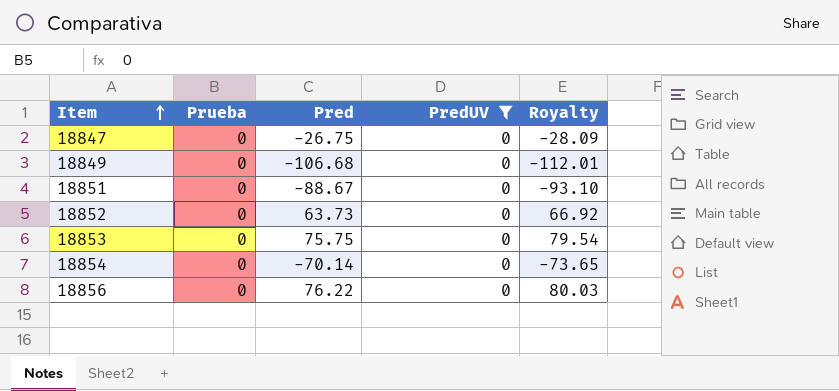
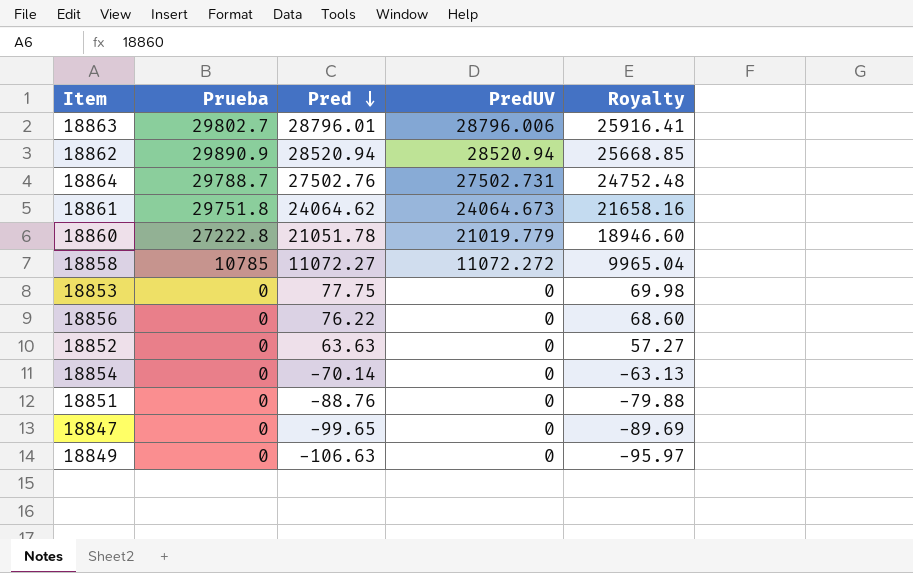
filter: PredUV = 0 -> none
row order: Item ascending -> Pred descending
column Royalty | formula: [Pred] * 1.05 -> [Pred] * 0.9
18853 | Pred: 75.75 -> 77.75
18852 | Pred: 63.73 -> 63.63
18851 | Pred: -88.67 -> -88.76
18847 | Pred: -26.75 -> -99.65
18849 | Pred: -106.68 -> -106.63

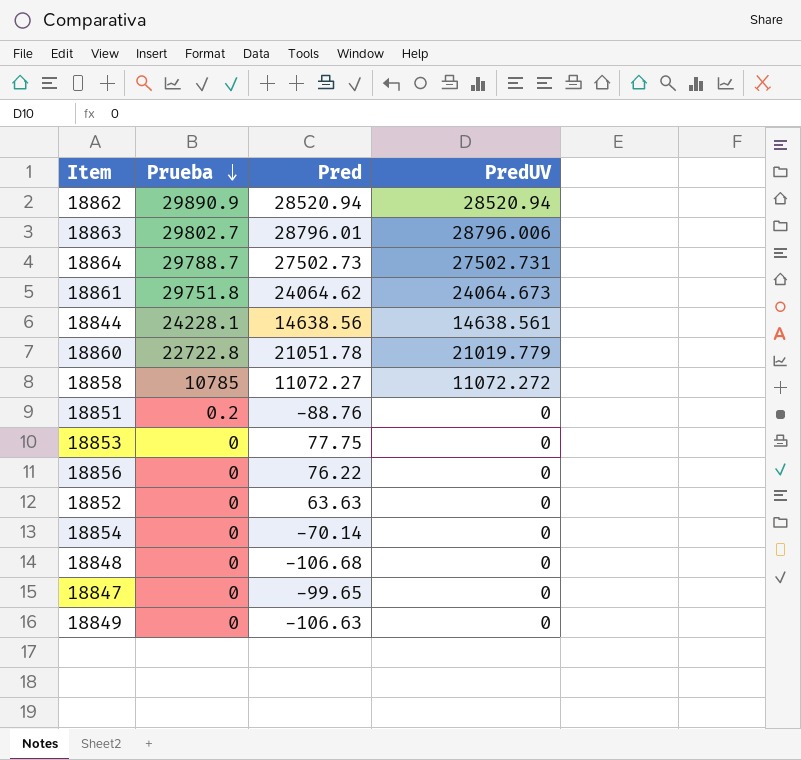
row order: Pred descending -> Prueba descending
column Royalty | formula: [Pred] * 0.9 -> none
18864 | Pred: 27502.76 -> 27502.73
row 18844: none -> 24228.1 | 14638.56 | 14638.561
18860 | Prueba: 27222.8 -> 22722.8
18851 | Prueba: 0 -> 0.2
row 18848: none -> 0 | -106.68 | 0

